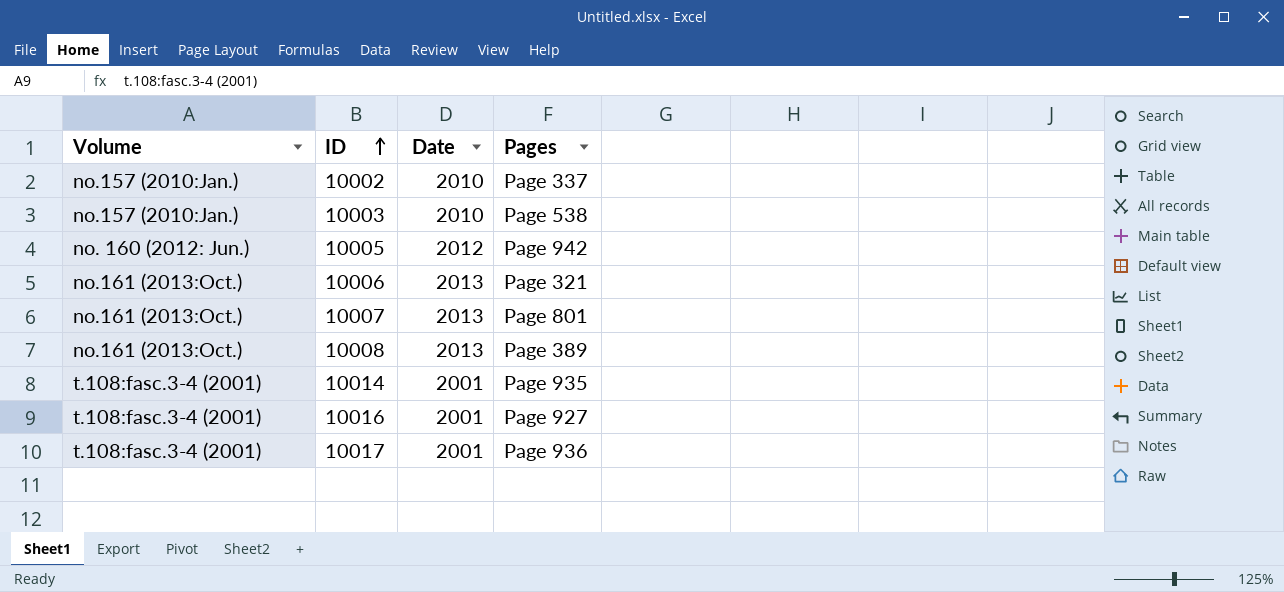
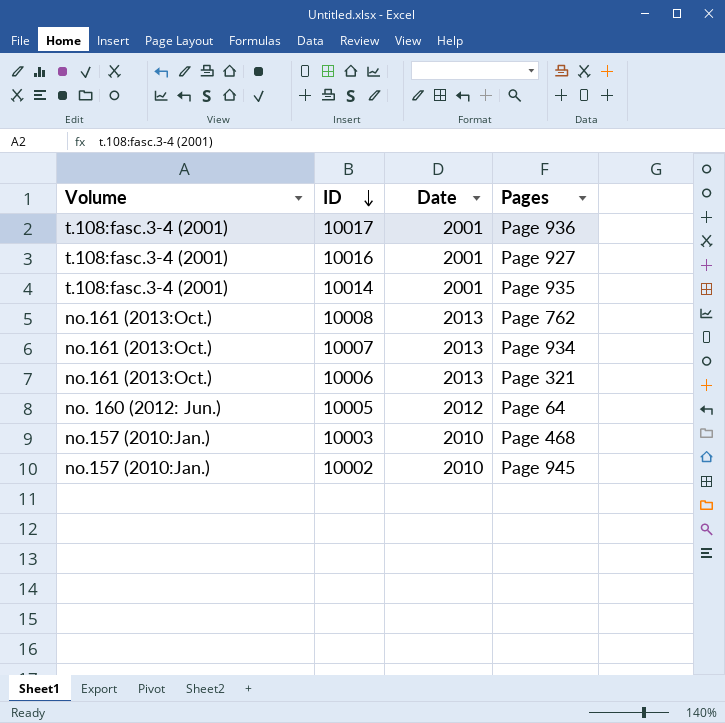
row order: ID ascending -> ID descending
10008 | Pages: Page 389 -> Page 762
10007 | Pages: Page 801 -> Page 934
10005 | Pages: Page 942 -> Page 64
10003 | Pages: Page 538 -> Page 468
10002 | Pages: Page 337 -> Page 945

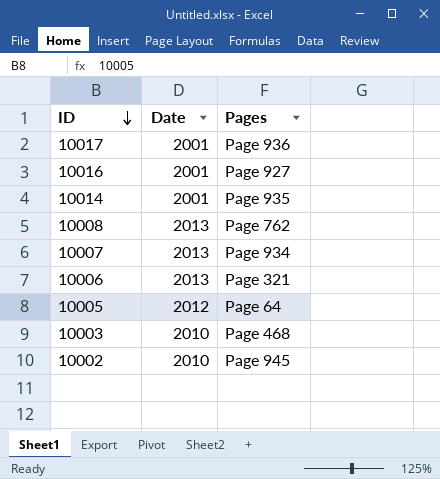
column Volume | position: 1 -> none

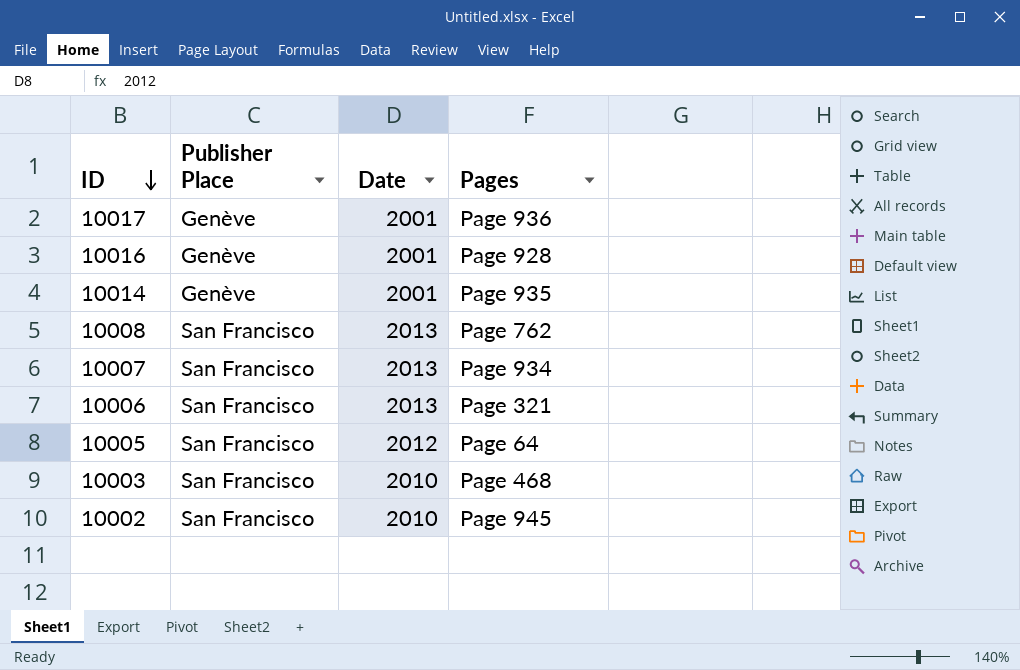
column Publisher Place | position: none -> 2
10016 | Pages: Page 927 -> Page 928

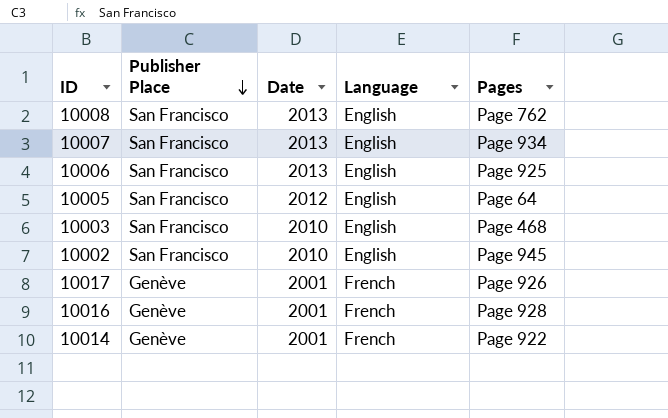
row order: ID descending -> Publisher Place descending
column Language | position: none -> 4
10006 | Pages: Page 321 -> Page 925
10017 | Pages: Page 936 -> Page 926
10014 | Pages: Page 935 -> Page 922

